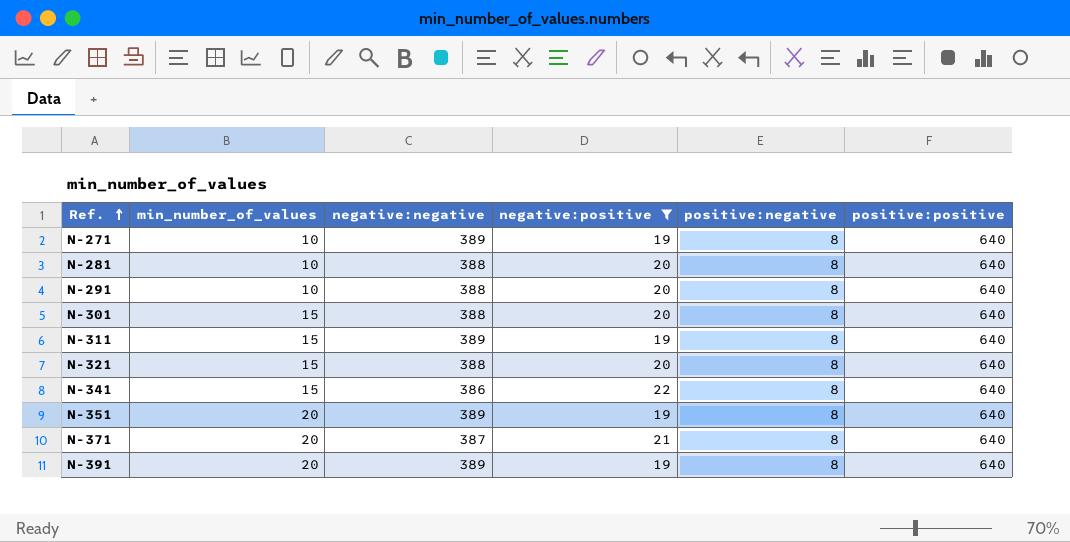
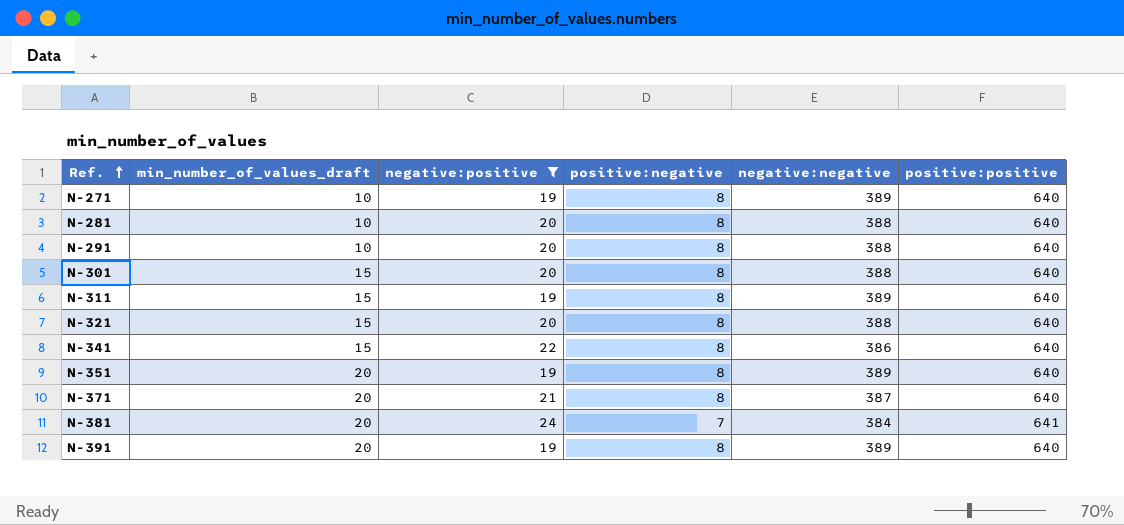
column name: min_number_of_values -> min_number_of_values_draft
column negative:negative | position: 3 -> 5
row N-381: none -> 20 | 24 | 7 | 384 | 641

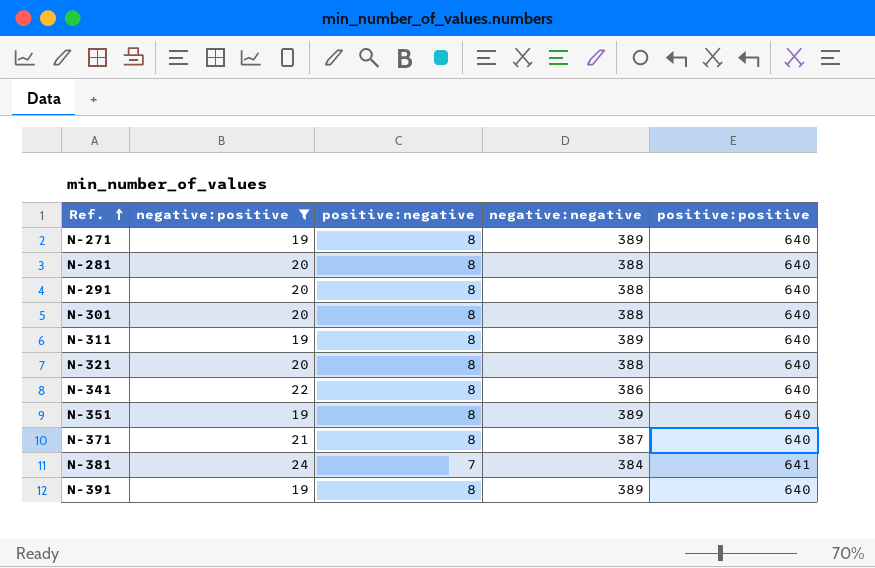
column min_number_of_values_draft | position: 2 -> none

